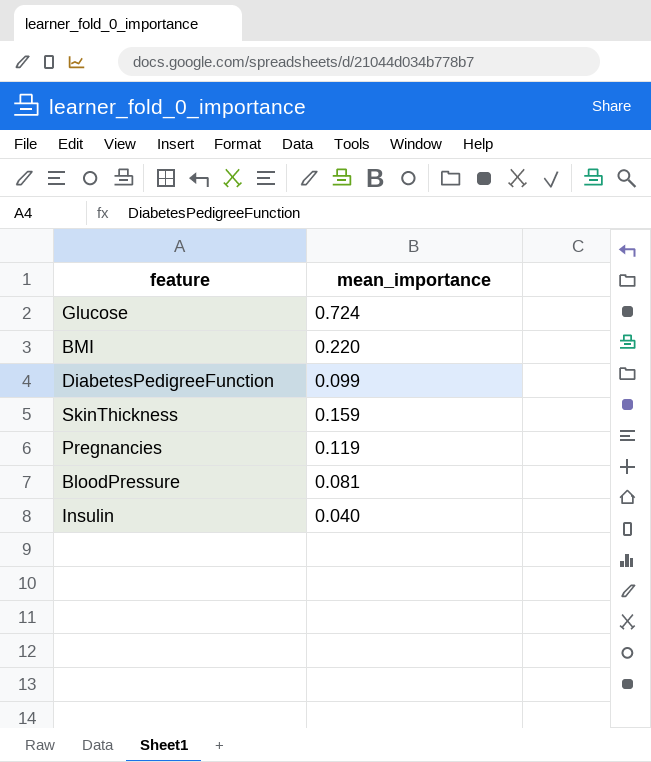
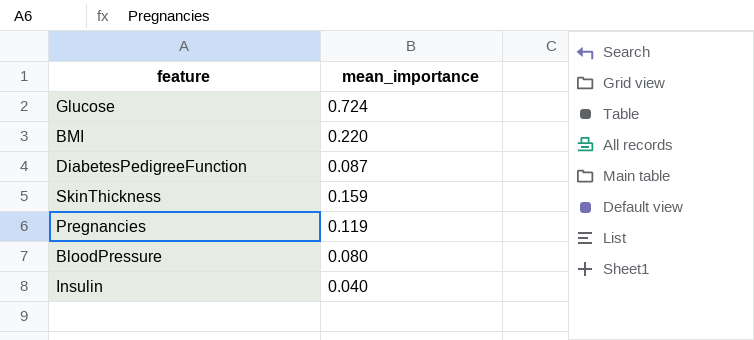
DiabetesPedigreeFunction | mean_importance: 0.099 -> 0.087
BloodPressure | mean_importance: 0.081 -> 0.080

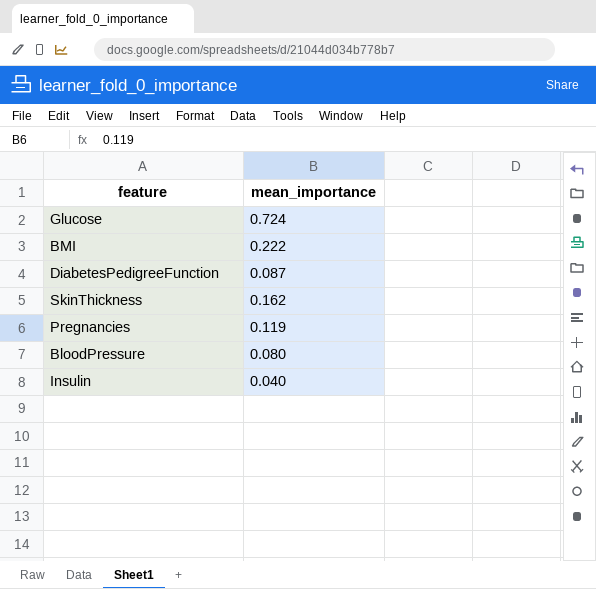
BMI | mean_importance: 0.220 -> 0.222
SkinThickness | mean_importance: 0.159 -> 0.162

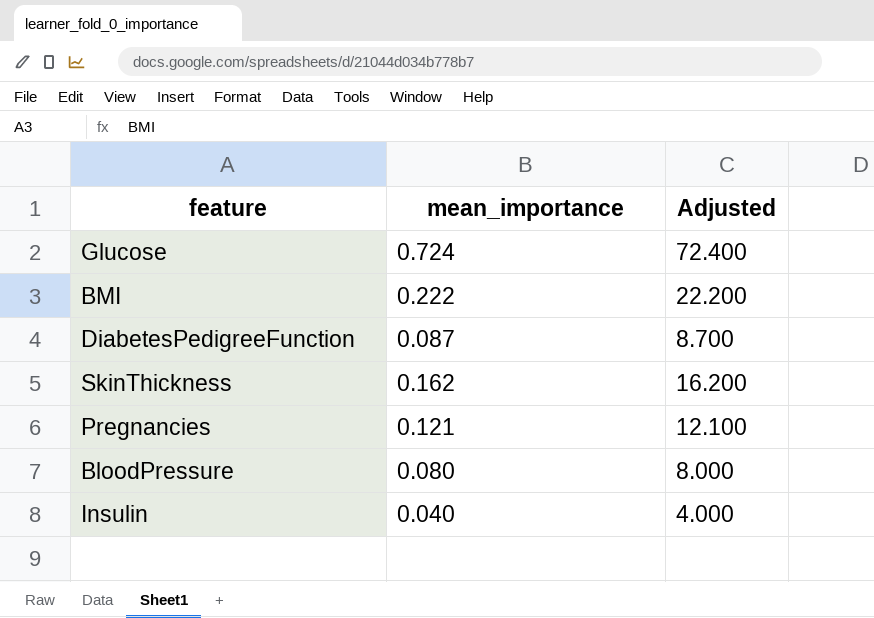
column Adjusted | formula: none -> [mean_importance] * 100
Pregnancies | mean_importance: 0.119 -> 0.121

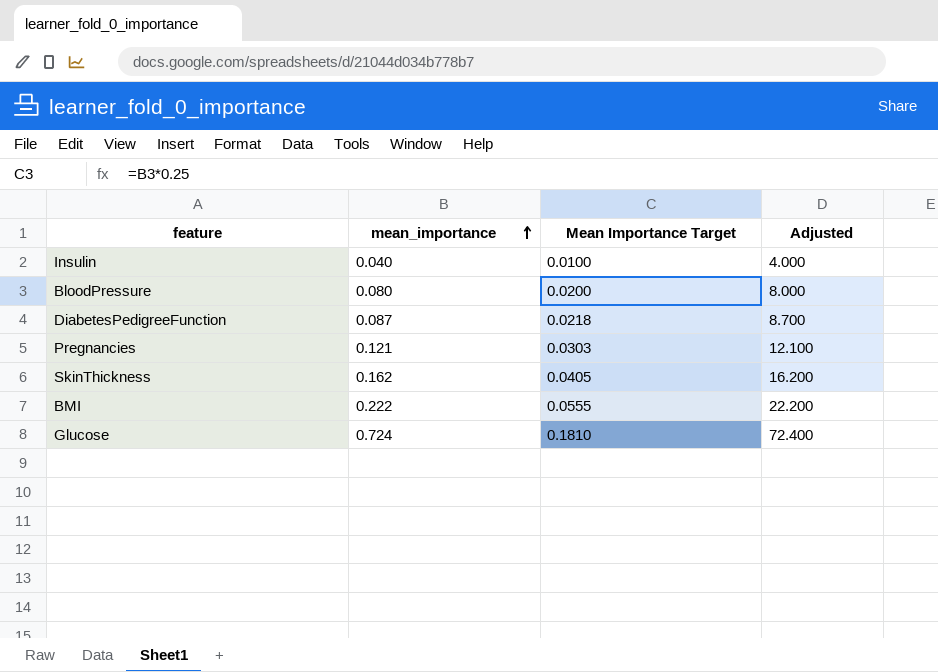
row order: none -> mean_importance ascending
column Mean Importance Target | formula: none -> [mean_importance] * 0.25

